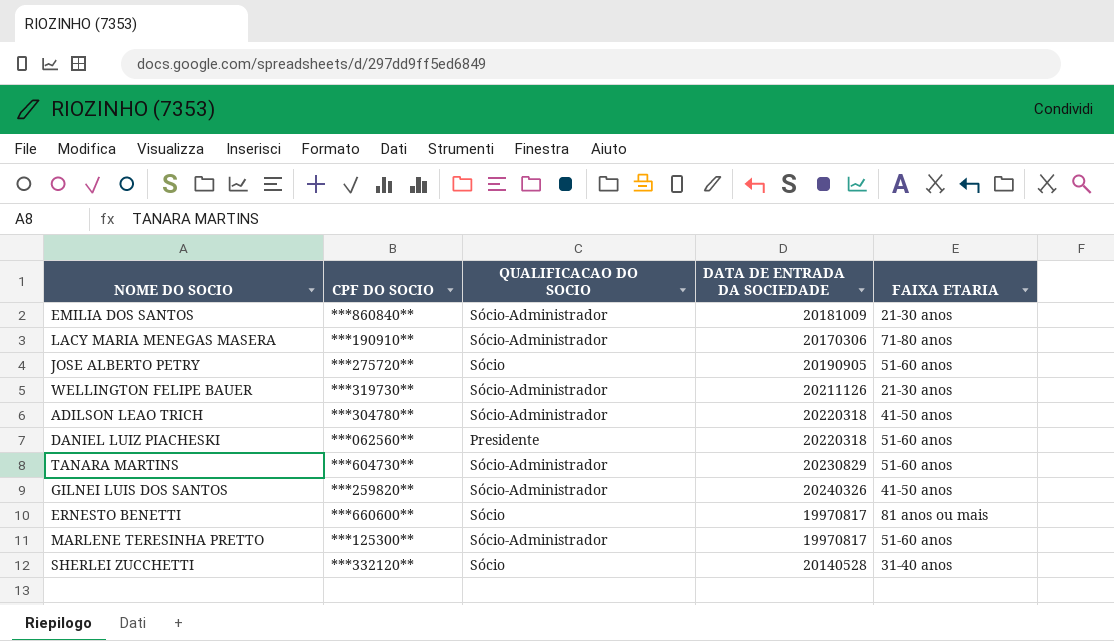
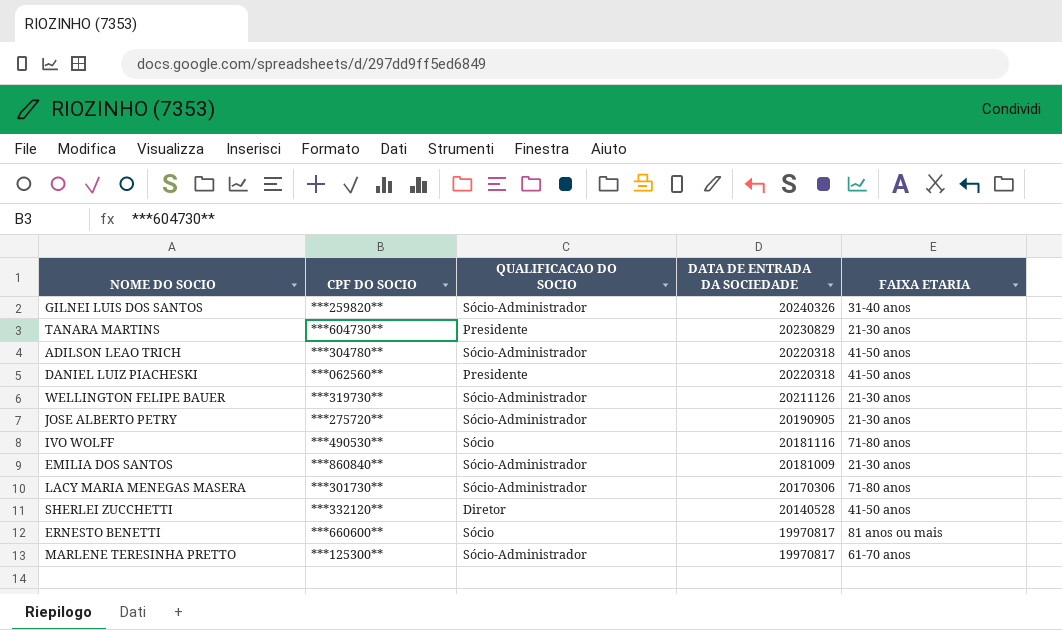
row order: none -> DATA DE ENTRADA DA SOCIEDADE descending
GILNEI LUIS DOS SANTOS | FAIXA ETARIA: 41-50 anos -> 31-40 anos
TANARA MARTINS | QUALIFICACAO DO SOCIO: Sócio-Administrador -> Presidente
TANARA MARTINS | FAIXA ETARIA: 51-60 anos -> 21-30 anos
DANIEL LUIZ PIACHESKI | FAIXA ETARIA: 51-60 anos -> 41-50 anos
JOSE ALBERTO PETRY | QUALIFICACAO DO SOCIO: Sócio -> Sócio-Administrador
JOSE ALBERTO PETRY | FAIXA ETARIA: 51-60 anos -> 21-30 anos
row IVO WOLFF: none -> ***490530** | Sócio | 20181116 | 71-80 anos
LACY MARIA MENEGAS MASERA | CPF DO SOCIO: ***190910** -> ***301730**
SHERLEI ZUCCHETTI | QUALIFICACAO DO SOCIO: Sócio -> Diretor
SHERLEI ZUCCHETTI | FAIXA ETARIA: 31-40 anos -> 41-50 anos
MARLENE TERESINHA PRETTO | FAIXA ETARIA: 51-60 anos -> 61-70 anos

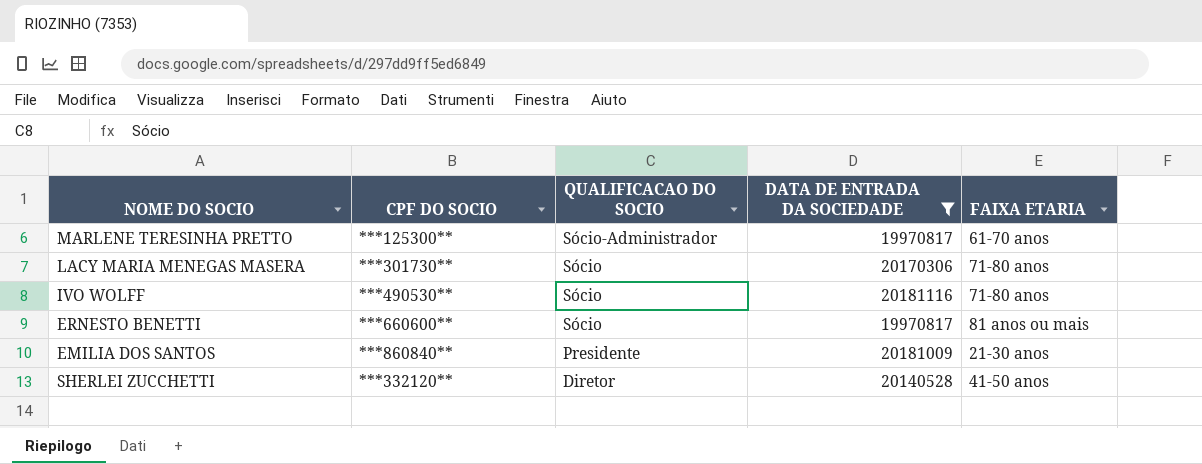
filter: none -> DATA DE ENTRADA DA SOCIEDADE <= 20181116
row order: DATA DE ENTRADA DA SOCIEDADE descending -> QUALIFICACAO DO SOCIO descending
LACY MARIA MENEGAS MASERA | QUALIFICACAO DO SOCIO: Sócio-Administrador -> Sócio
EMILIA DOS SANTOS | QUALIFICACAO DO SOCIO: Sócio-Administrador -> Presidente

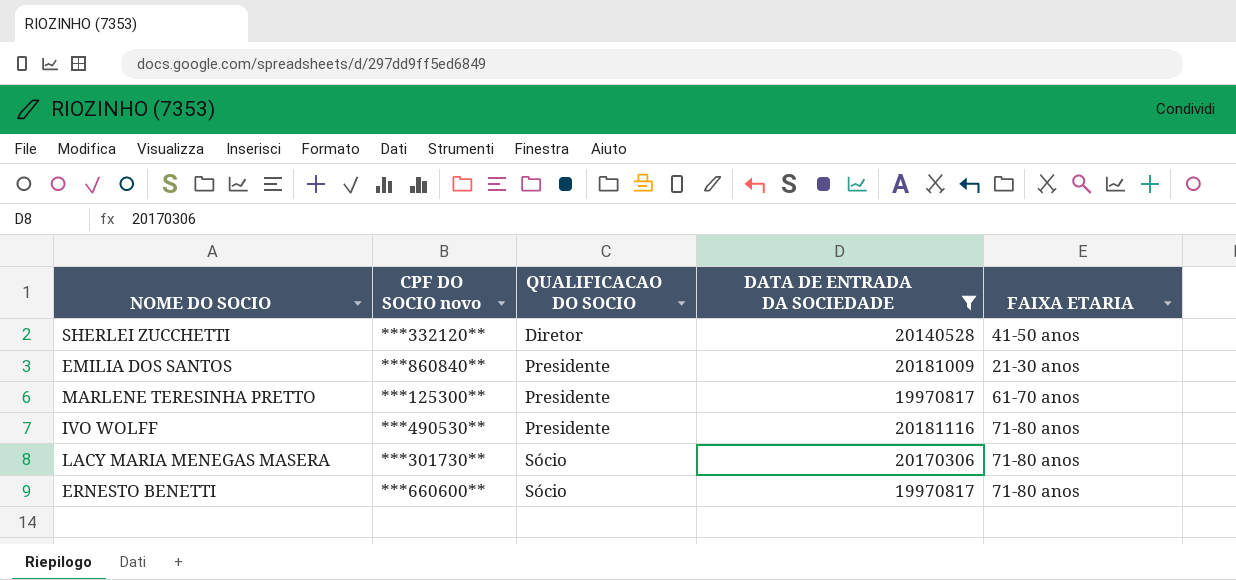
row order: QUALIFICACAO DO SOCIO descending -> QUALIFICACAO DO SOCIO ascending
column name: CPF DO SOCIO -> CPF DO SOCIO novo
MARLENE TERESINHA PRETTO | QUALIFICACAO DO SOCIO: Sócio-Administrador -> Presidente
IVO WOLFF | QUALIFICACAO DO SOCIO: Sócio -> Presidente
ERNESTO BENETTI | FAIXA ETARIA: 81 anos ou mais -> 71-80 anos

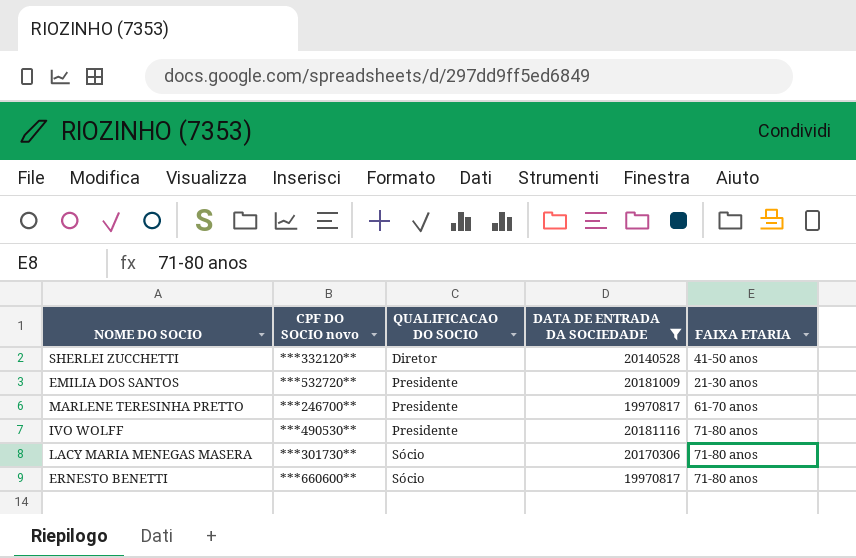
EMILIA DOS SANTOS | CPF DO SOCIO novo: ***860840** -> ***532720**
MARLENE TERESINHA PRETTO | CPF DO SOCIO novo: ***125300** -> ***246700**

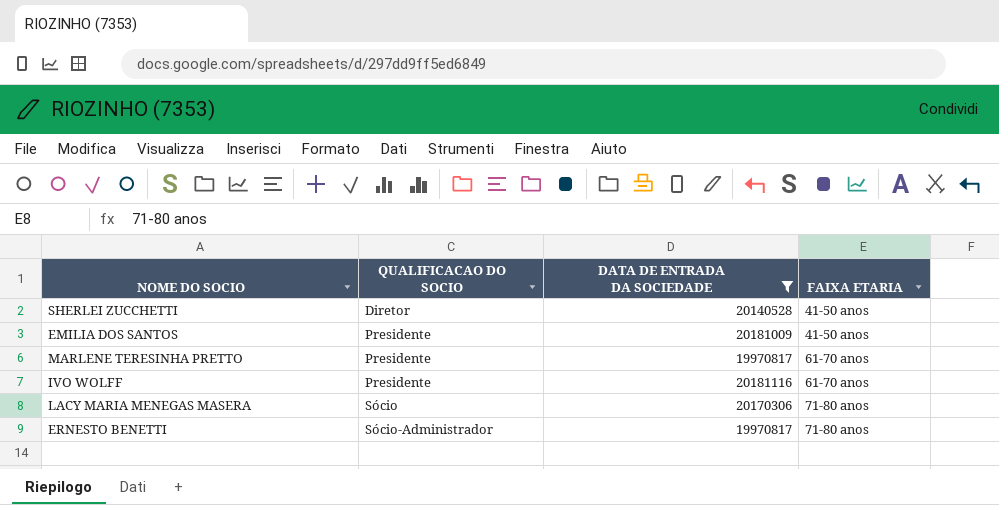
column CPF DO SOCIO novo | position: 2 -> none
EMILIA DOS SANTOS | FAIXA ETARIA: 21-30 anos -> 41-50 anos
IVO WOLFF | FAIXA ETARIA: 71-80 anos -> 61-70 anos
ERNESTO BENETTI | QUALIFICACAO DO SOCIO: Sócio -> Sócio-Administrador

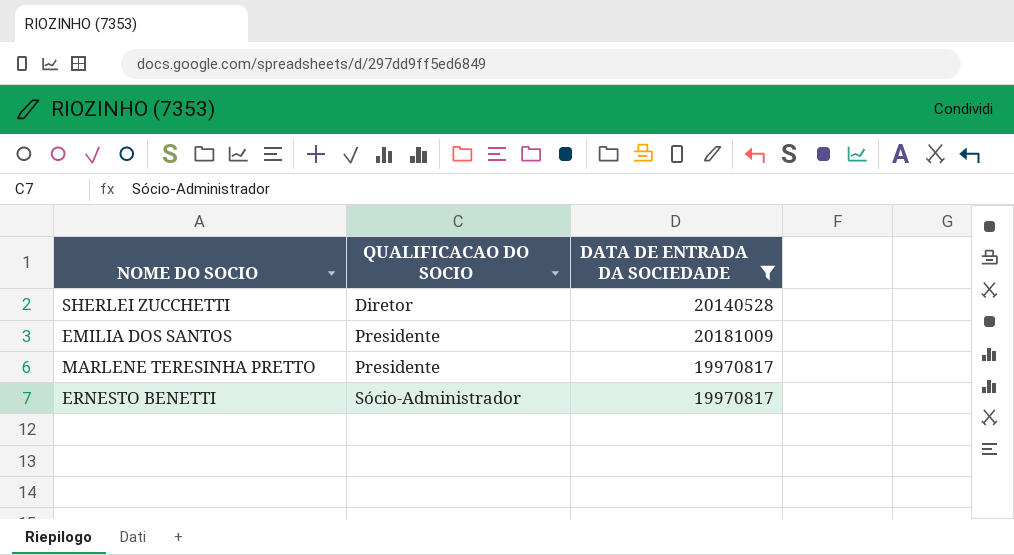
column FAIXA ETARIA | position: 4 -> none
row IVO WOLFF: Presidente | 20181116 | 61-70 anos -> none
row LACY MARIA MENEGAS MASERA: Sócio | 20170306 | 71-80 anos -> none

